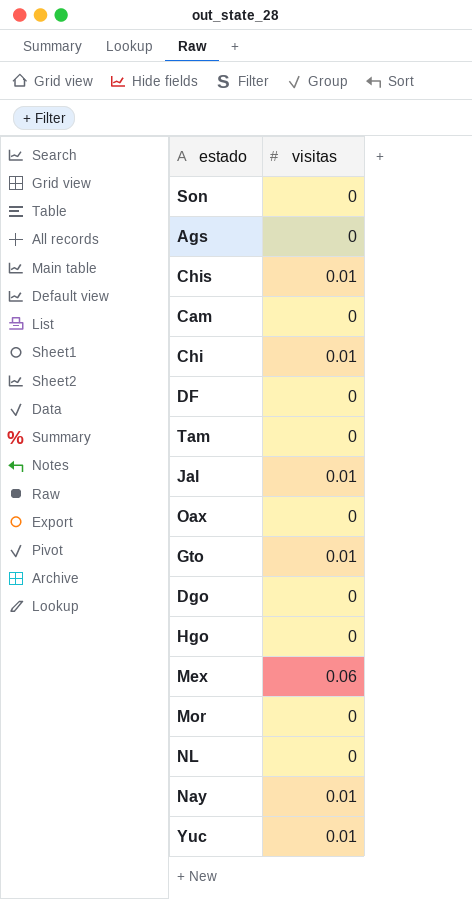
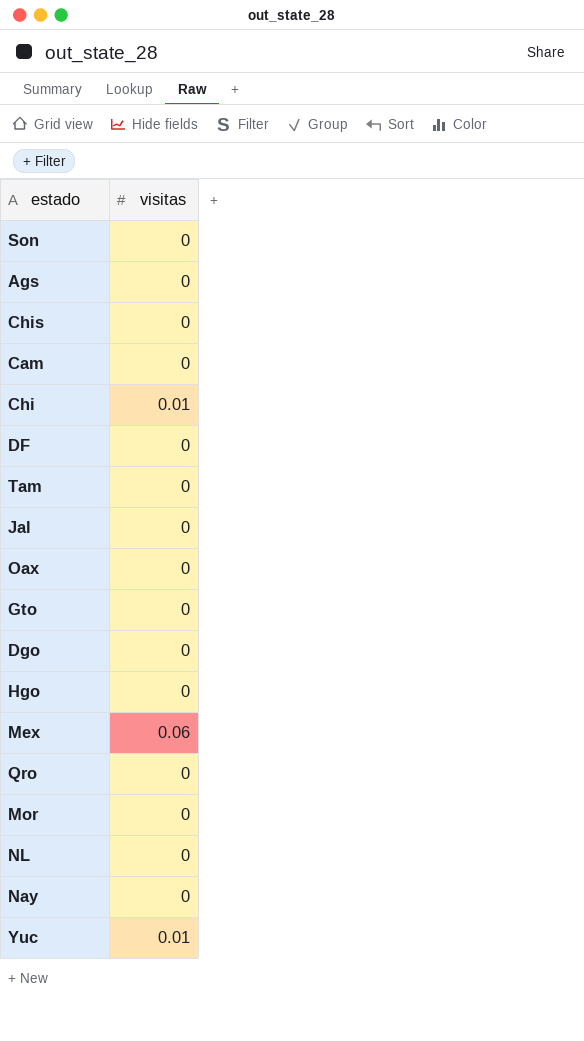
Chis | visitas: 0.01 -> 0
Jal | visitas: 0.01 -> 0
Gto | visitas: 0.01 -> 0
row Qro: none -> 0
Nay | visitas: 0.01 -> 0

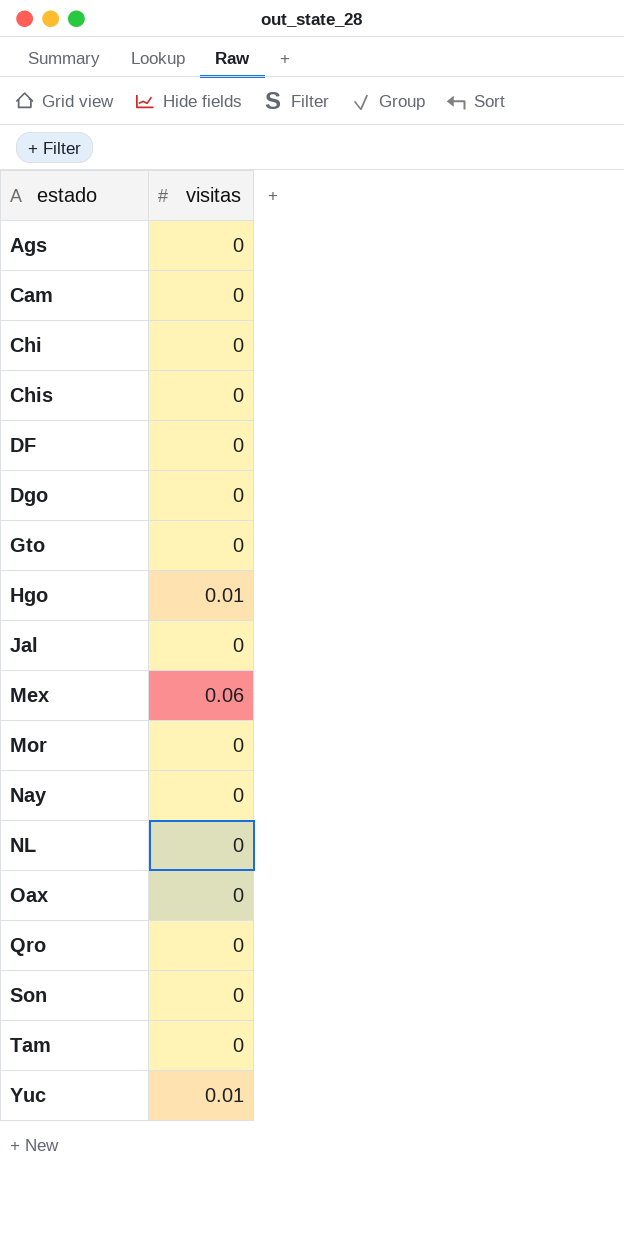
row order: none -> estado ascending
Chi | visitas: 0.01 -> 0
Hgo | visitas: 0 -> 0.01

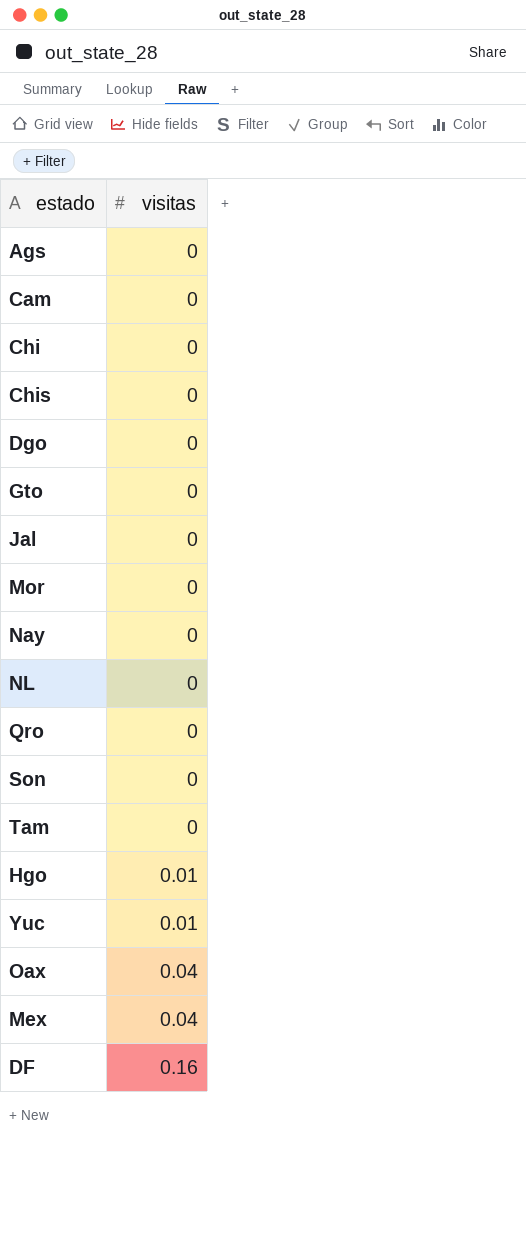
row order: estado ascending -> visitas ascending
Oax | visitas: 0 -> 0.04
Mex | visitas: 0.06 -> 0.04
DF | visitas: 0 -> 0.16

